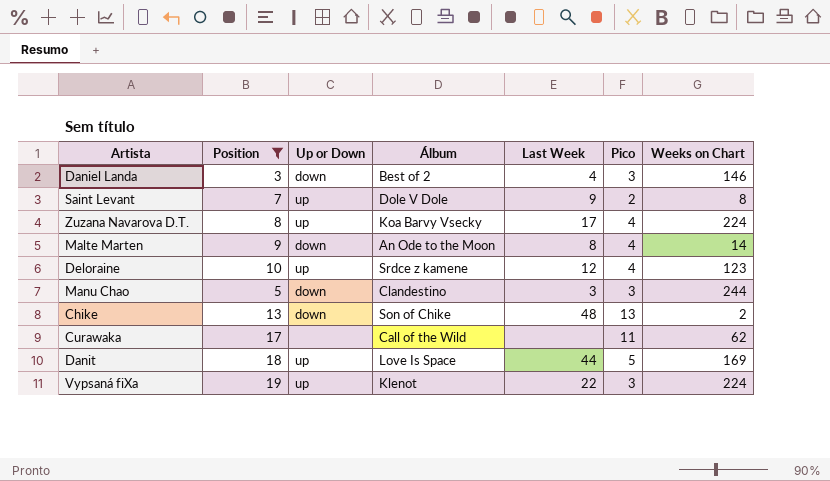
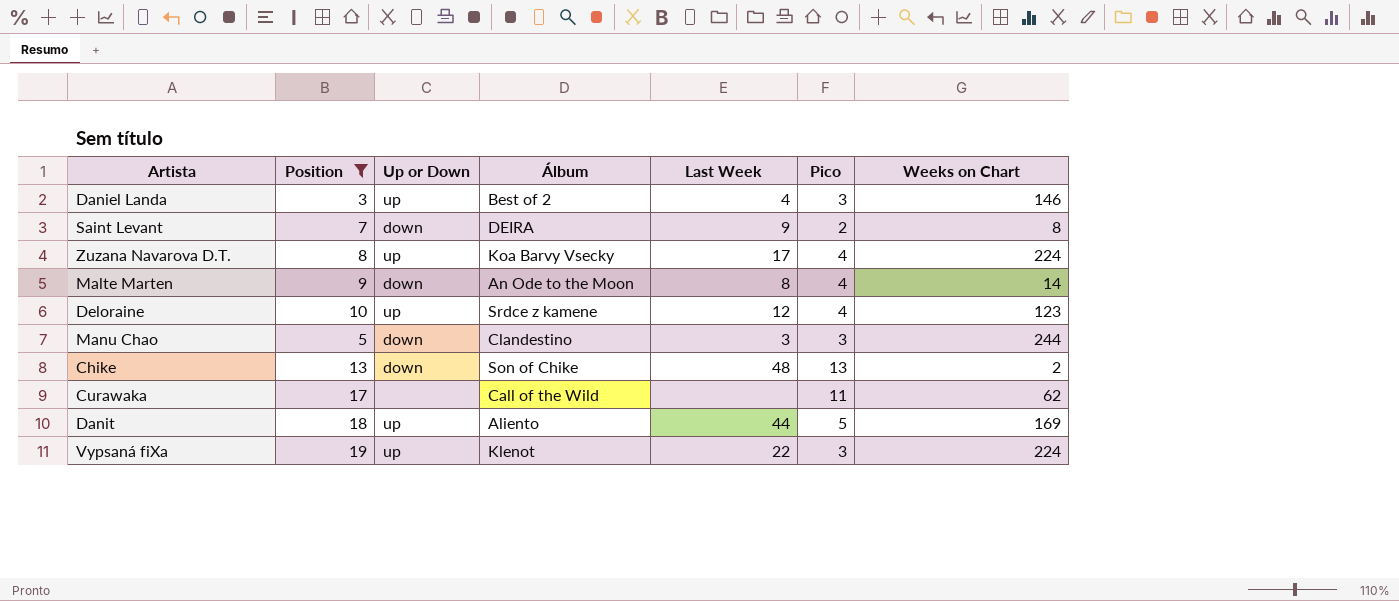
Daniel Landa | Up or Down: down -> up
Saint Levant | Up or Down: up -> down
Saint Levant | Álbum: Dole V Dole -> DEIRA
Danit | Álbum: Love Is Space -> Aliento

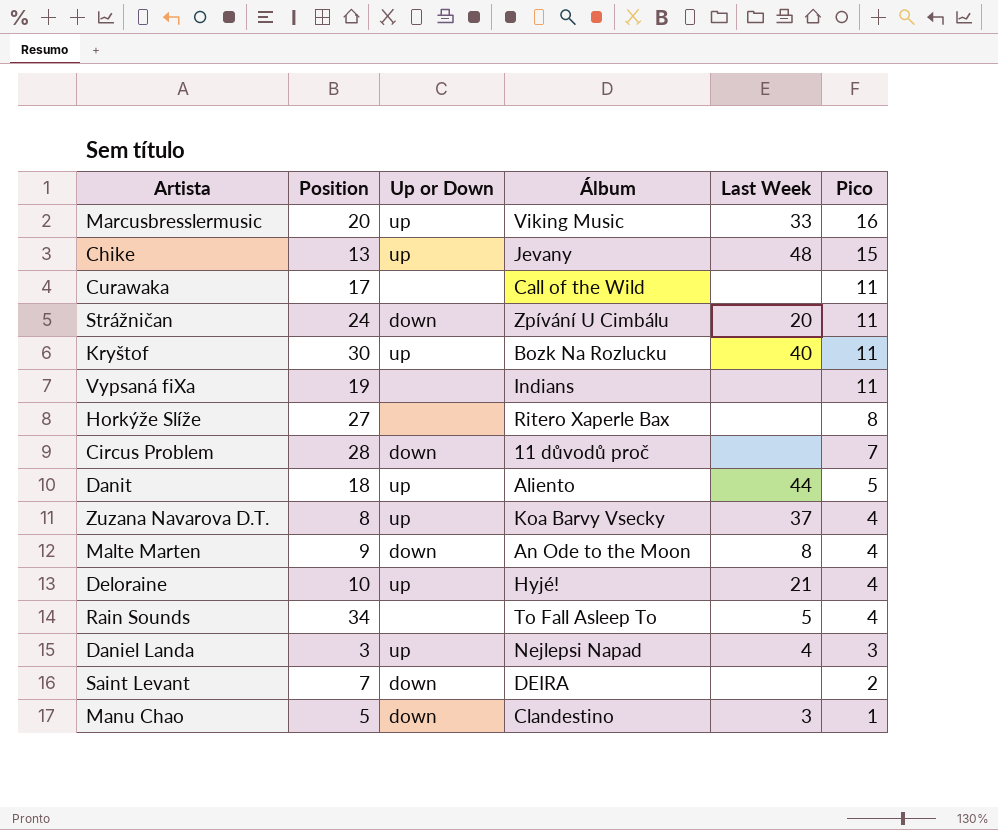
filter: Position <= 19 -> none
row order: none -> Pico descending
column Weeks on Chart | position: 7 -> none
Chike | Up or Down: down -> up
Chike | Álbum: Son of Chike -> Jevany
Chike | Pico: 13 -> 15
Vypsaná fiXa | Up or Down: up -> none
Vypsaná fiXa | Álbum: Klenot -> Indians
Vypsaná fiXa | Last Week: 22 -> none
Vypsaná fiXa | Pico: 3 -> 11
Zuzana Navarova D.T. | Last Week: 17 -> 37
Deloraine | Álbum: Srdce z kamene -> Hyjé!
Deloraine | Last Week: 12 -> 21
Daniel Landa | Álbum: Best of 2 -> Nejlepsi Napad
Saint Levant | Last Week: 9 -> none
Manu Chao | Pico: 3 -> 1

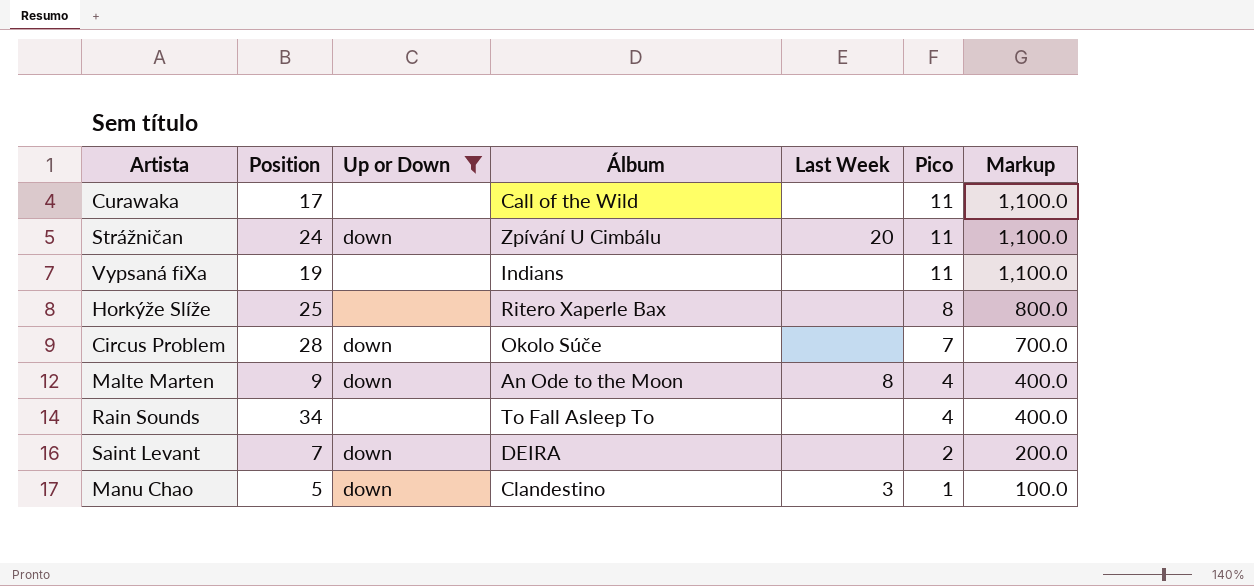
filter: none -> Up or Down != up
column Markup | formula: none -> [Pico] * 100
Horkýže Slíže | Position: 27 -> 25
Circus Problem | Álbum: 11 důvodů proč -> Okolo Súče
Rain Sounds | Last Week: 5 -> none

